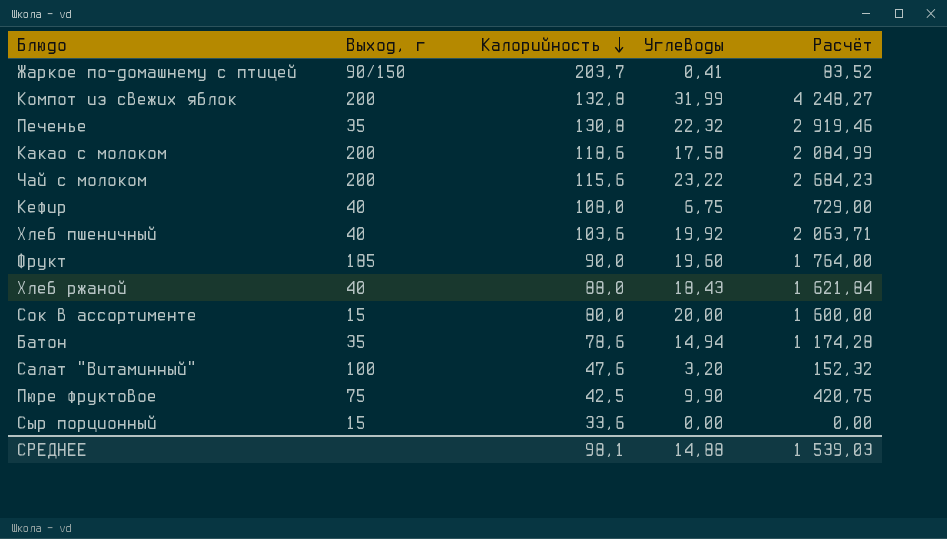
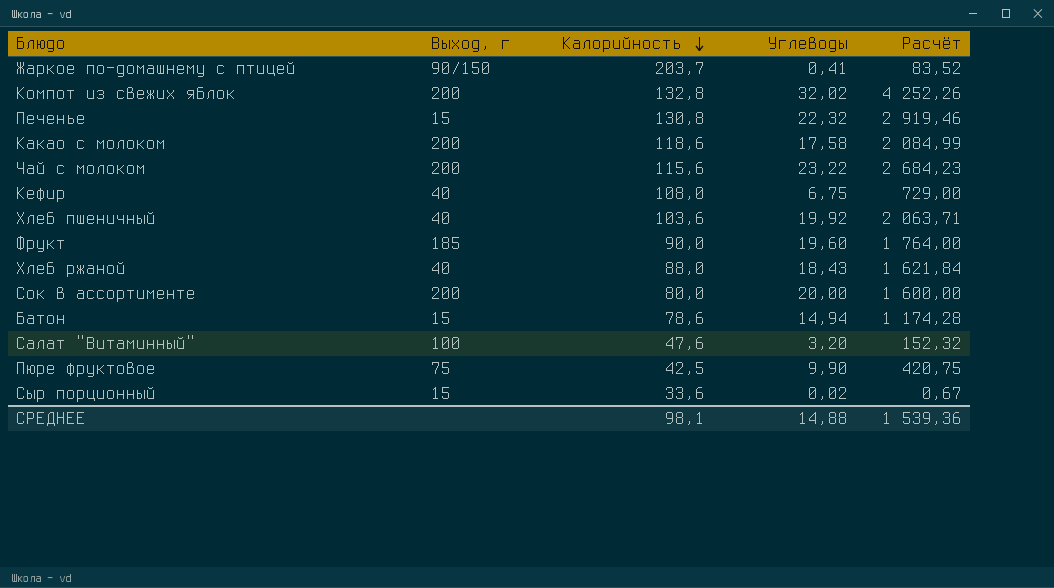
Компот из свежих яблок | Углеводы: 31,99 -> 32,02
Компот из свежих яблок | Расчёт: 4 248,27 -> 4 252,26
Печенье | Выход, г: 35 -> 15
Сок в ассортименте | Выход, г: 15 -> 200
Батон | Выход, г: 35 -> 15
Сыр порционный | Углеводы: 0,00 -> 0,02
Сыр порционный | Расчёт: 0,00 -> 0,67
СРЕДНЕЕ | Расчёт: 1 539,03 -> 1 539,36

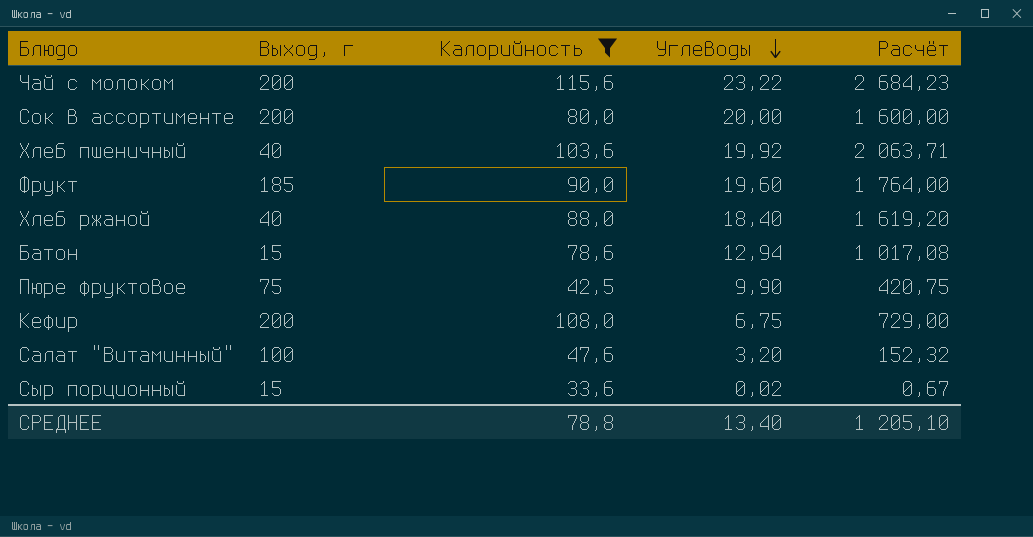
filter: none -> Калорийность <= 115,6
row order: Калорийность descending -> Углеводы descending
Хлеб ржаной | Углеводы: 18,43 -> 18,40
Хлеб ржаной | Расчёт: 1 621,84 -> 1 619,20
Батон | Углеводы: 14,94 -> 12,94
Батон | Расчёт: 1 174,28 -> 1 017,08
Кефир | Выход, г: 40 -> 200
СРЕДНЕЕ | Калорийность: 98,1 -> 78,8
СРЕДНЕЕ | Углеводы: 14,88 -> 13,40
СРЕДНЕЕ | Расчёт: 1 539,36 -> 1 205,10

